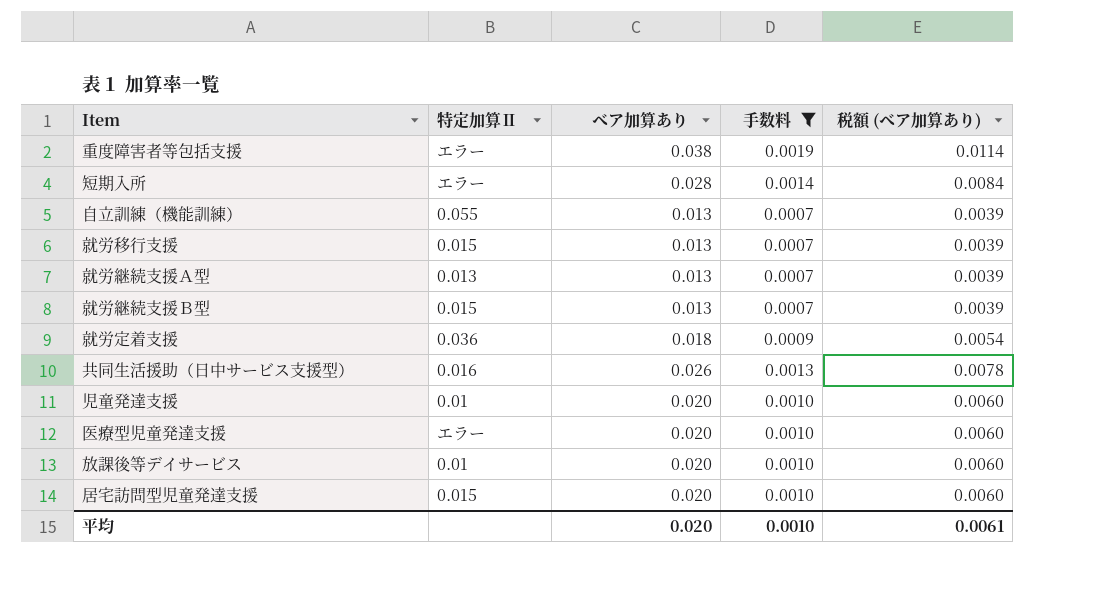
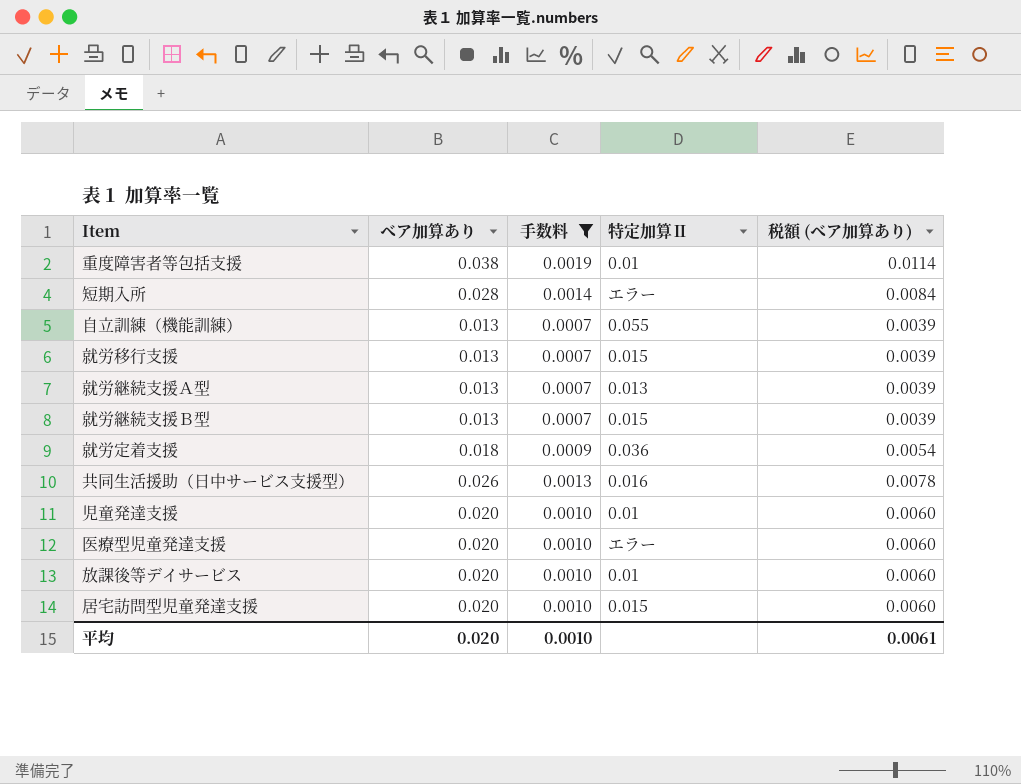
column 特定加算Ⅱ | position: 2 -> 4
重度障害者等包括支援 | 特定加算Ⅱ: エラー -> 0.01

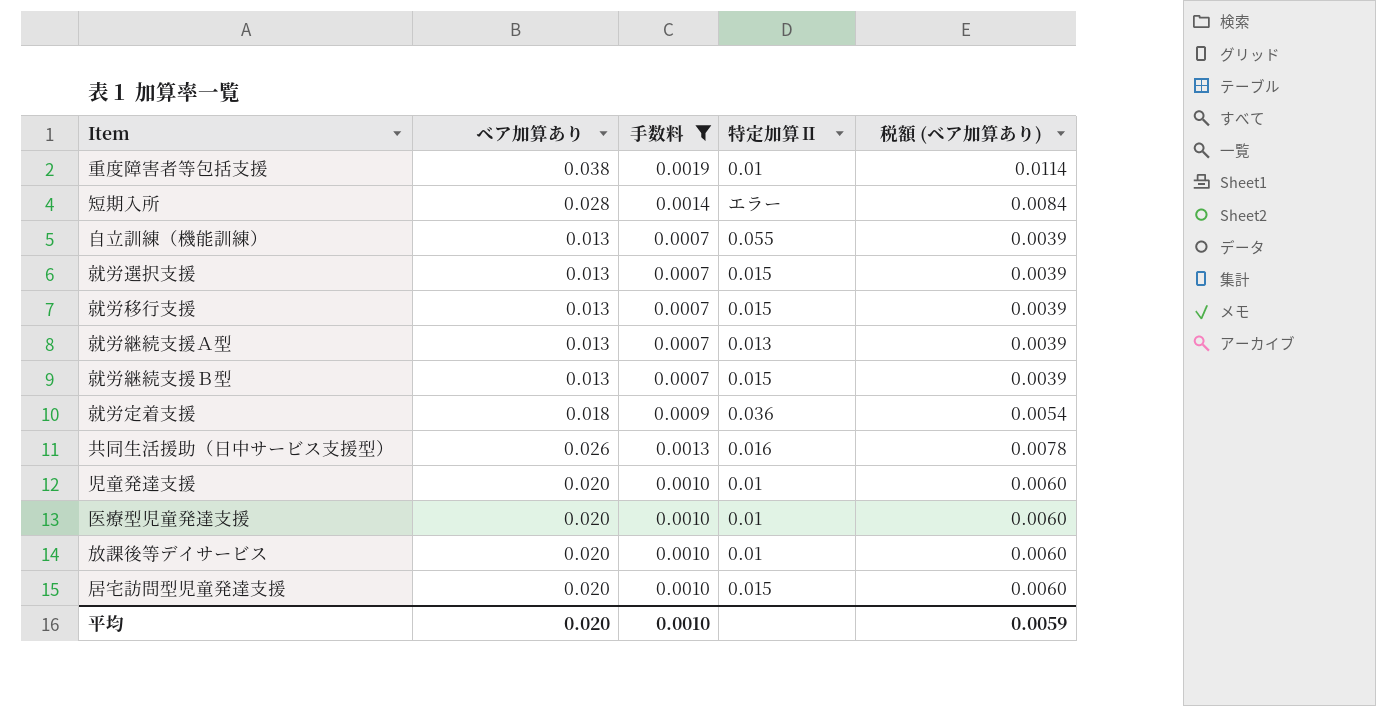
row 就労選択支援: none -> 0.013 | 0.0007 | 0.015 | 0.0039
医療型児童発達支援 | 特定加算Ⅱ: エラー -> 0.01
平均 | 税額 (ベア加算あり): 0.0061 -> 0.0059

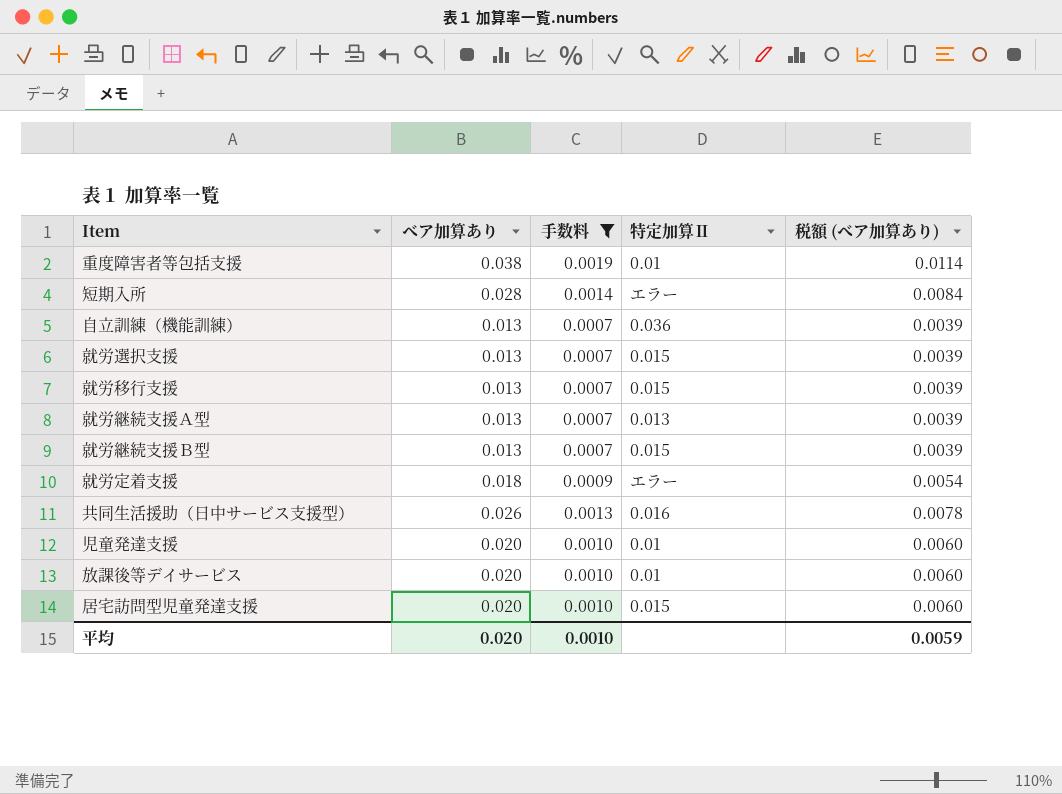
row 医療型児童発達支援: 0.020 | 0.0010 | 0.01 | 0.0060 -> none
自立訓練（機能訓練） | 特定加算Ⅱ: 0.055 -> 0.036
就労定着支援 | 特定加算Ⅱ: 0.036 -> エラー

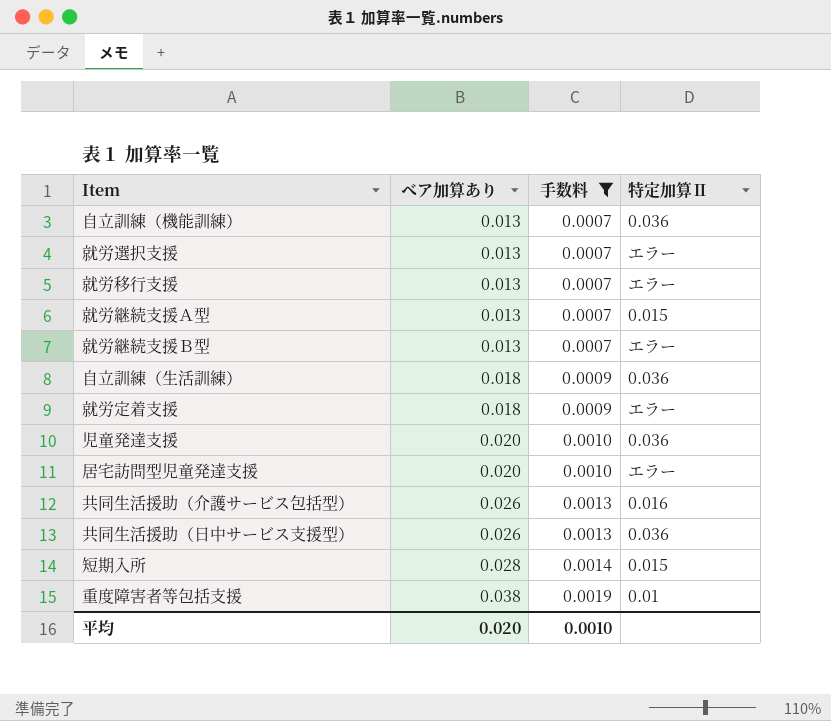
row order: none -> ベア加算あり ascending
column 税額 (ベア加算あり) | formula: [ベア加算あり] * 0.3 -> none
row 放課後等デイサービス: 0.020 | 0.0010 | 0.01 | 0.0060 -> none
就労選択支援 | 特定加算Ⅱ: 0.015 -> エラー
就労移行支援 | 特定加算Ⅱ: 0.015 -> エラー
就労継続支援Ａ型 | 特定加算Ⅱ: 0.013 -> 0.015
就労継続支援Ｂ型 | 特定加算Ⅱ: 0.015 -> エラー
row 自立訓練（生活訓練）: none -> 0.018 | 0.0009 | 0.036
児童発達支援 | 特定加算Ⅱ: 0.01 -> 0.036
居宅訪問型児童発達支援 | 特定加算Ⅱ: 0.015 -> エラー
row 共同生活援助（介護サービス包括型）: none -> 0.026 | 0.0013 | 0.016
共同生活援助（日中サービス支援型） | 特定加算Ⅱ: 0.016 -> 0.036
短期入所 | 特定加算Ⅱ: エラー -> 0.015

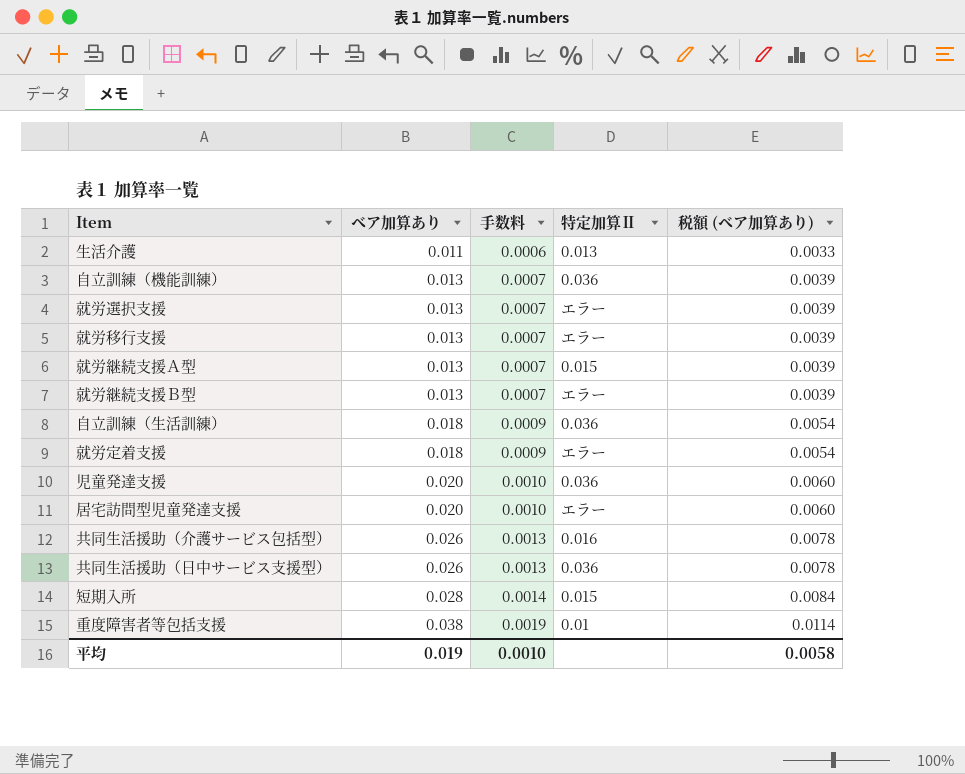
filter: 手数料 != 0.0006 -> none
column 税額 (ベア加算あり) | formula: none -> [ベア加算あり] * 0.3
平均 | ベア加算あり: 0.020 -> 0.019

